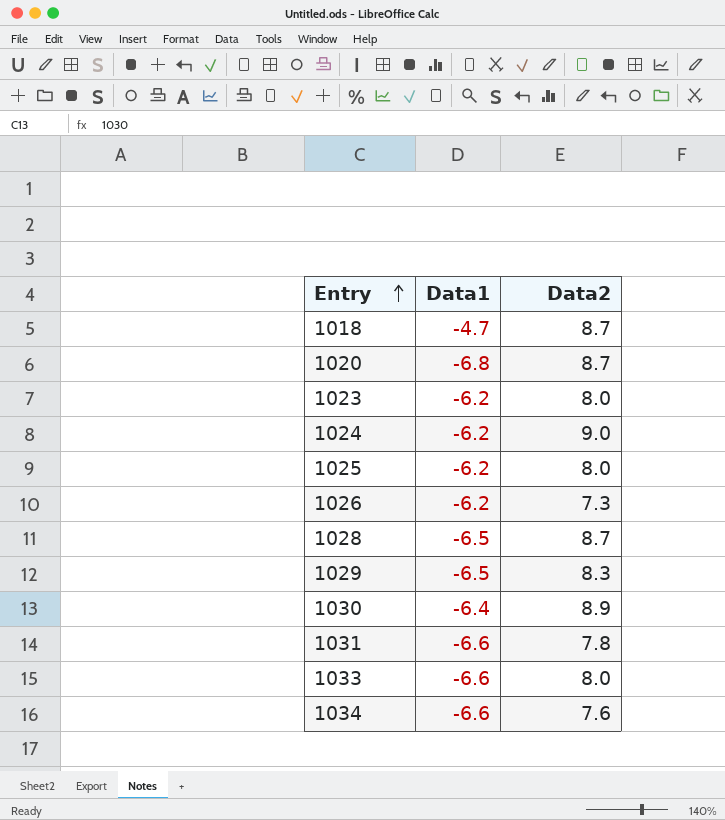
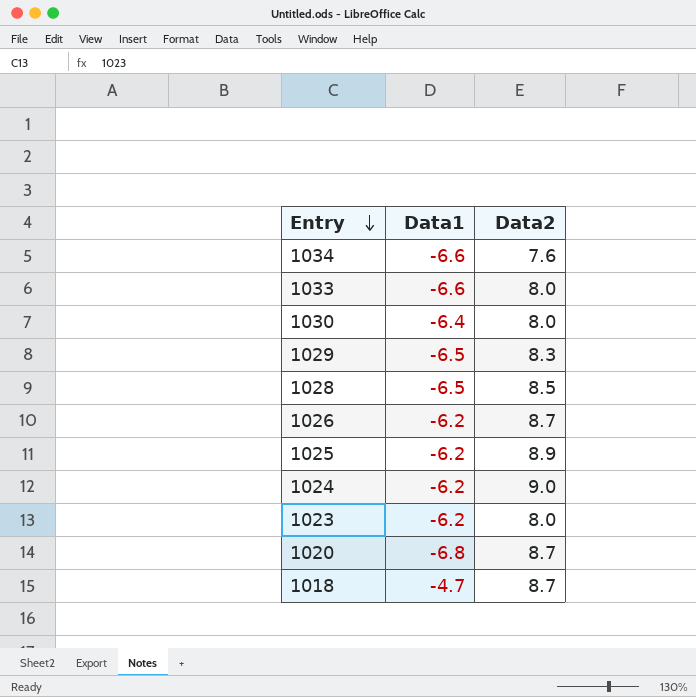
row order: Entry ascending -> Entry descending
row 1031: -6.6 | 7.8 -> none
1030 | Data2: 8.9 -> 8.0
1028 | Data2: 8.7 -> 8.5
1026 | Data2: 7.3 -> 8.7
1025 | Data2: 8.0 -> 8.9

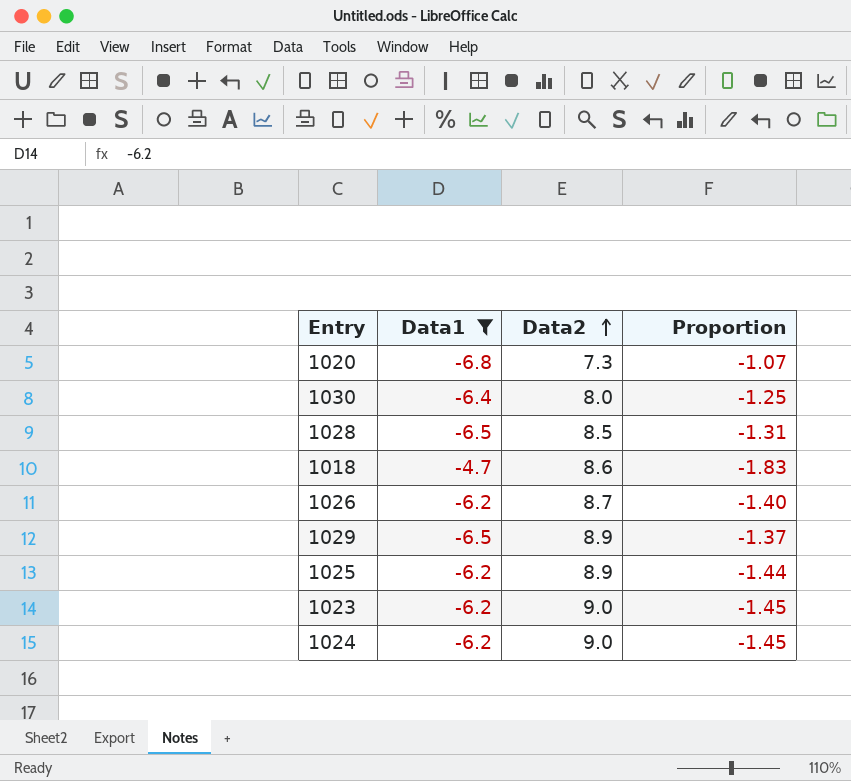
filter: none -> Data1 != -6.6
row order: Entry descending -> Data2 ascending
column Proportion | formula: none -> [Data2] / [Data1]
1020 | Data2: 8.7 -> 7.3
1018 | Data2: 8.7 -> 8.6
1029 | Data2: 8.3 -> 8.9
1023 | Data2: 8.0 -> 9.0

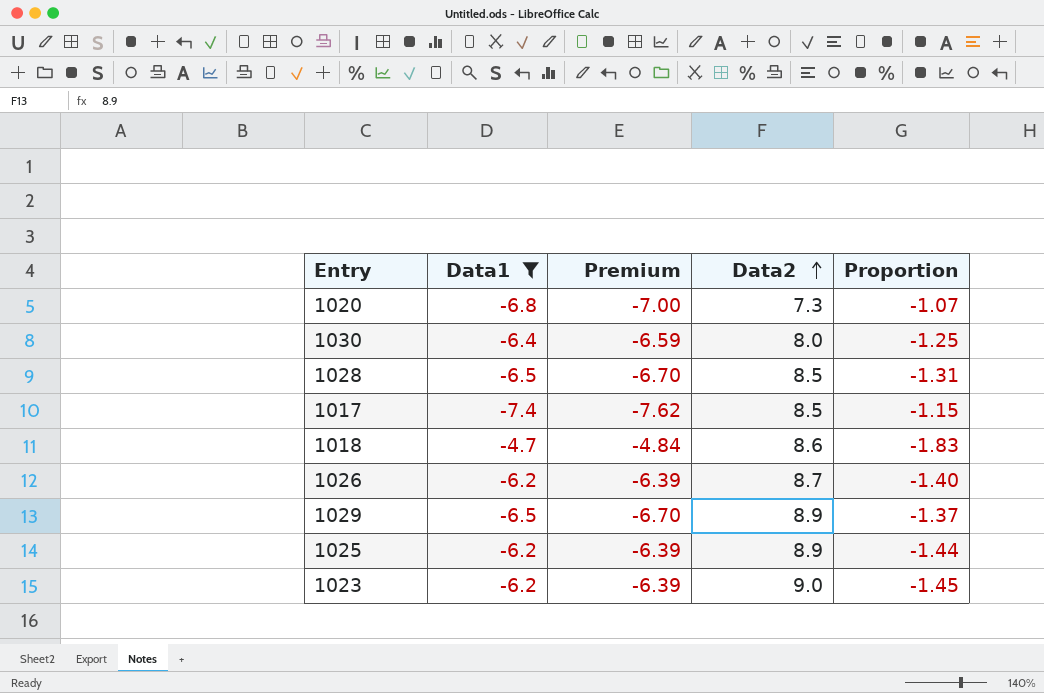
column Premium | formula: none -> [Data1] * 1.03
row 1024: -6.2 | 9.0 | -1.45 -> none
row 1017: none -> -7.4 | -7.62 | 8.5 | -1.15

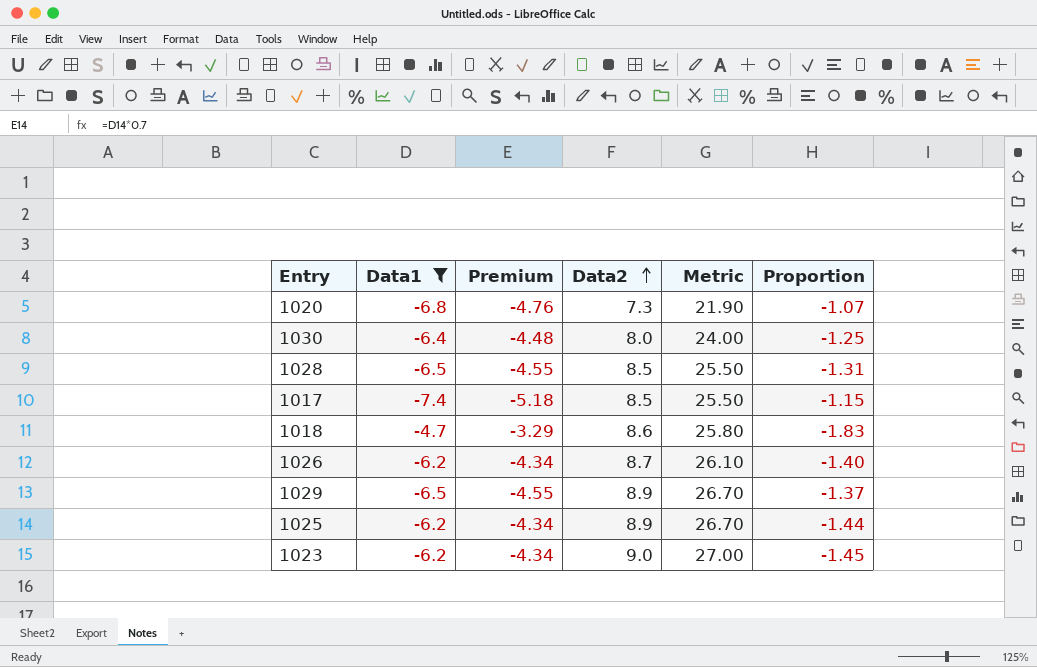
column Premium | formula: [Data1] * 1.03 -> [Data1] * 0.7
column Metric | formula: none -> [Data2] * 3

